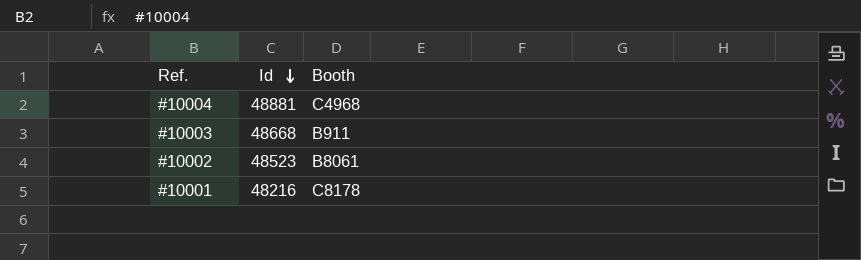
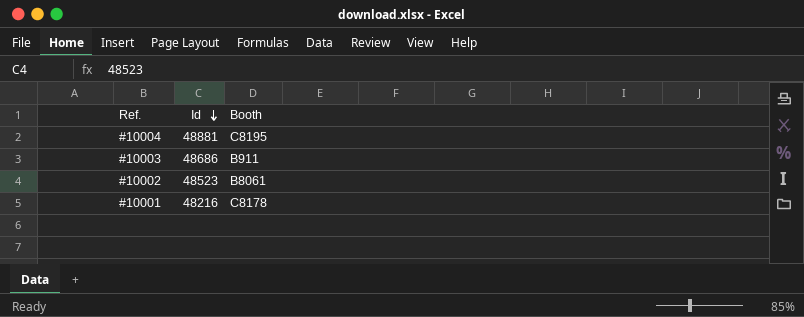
#10004 | Booth: C4968 -> C8195
#10003 | Id: 48668 -> 48686

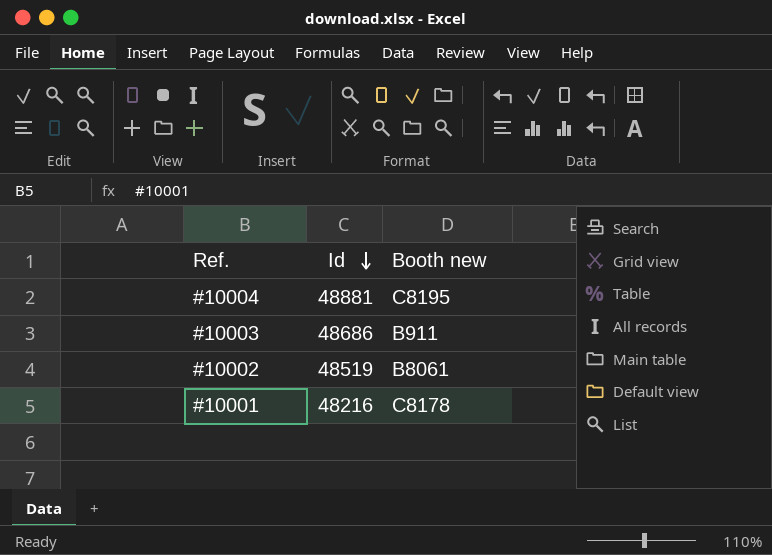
column name: Booth -> Booth new
#10002 | Id: 48523 -> 48519

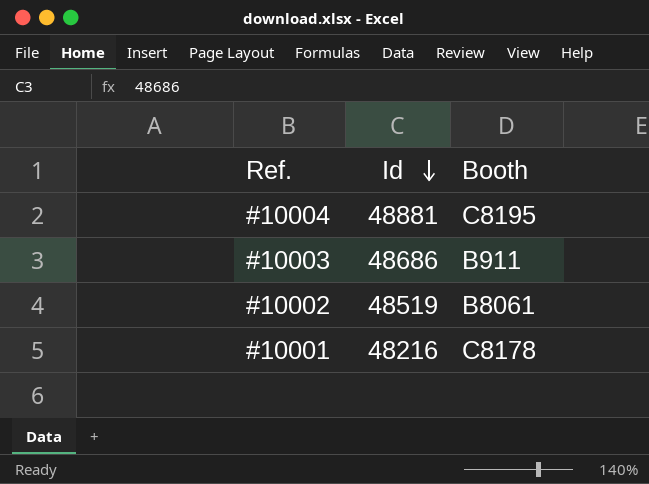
column name: Booth new -> Booth

